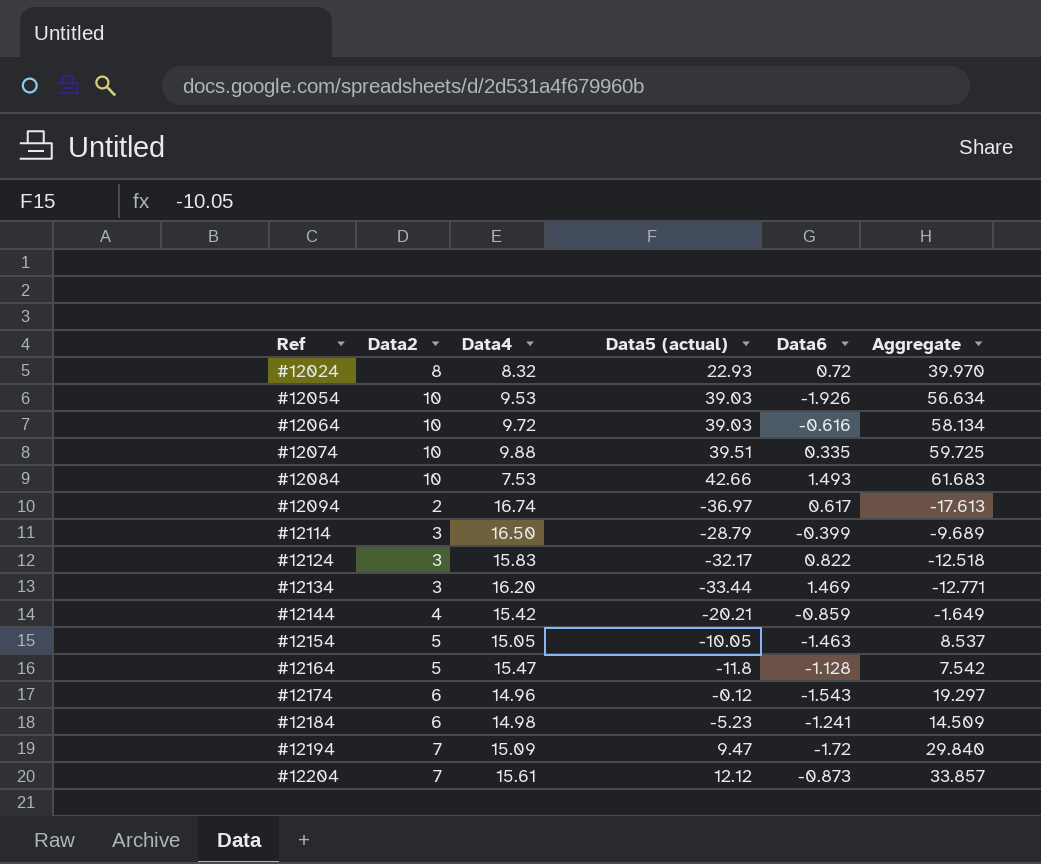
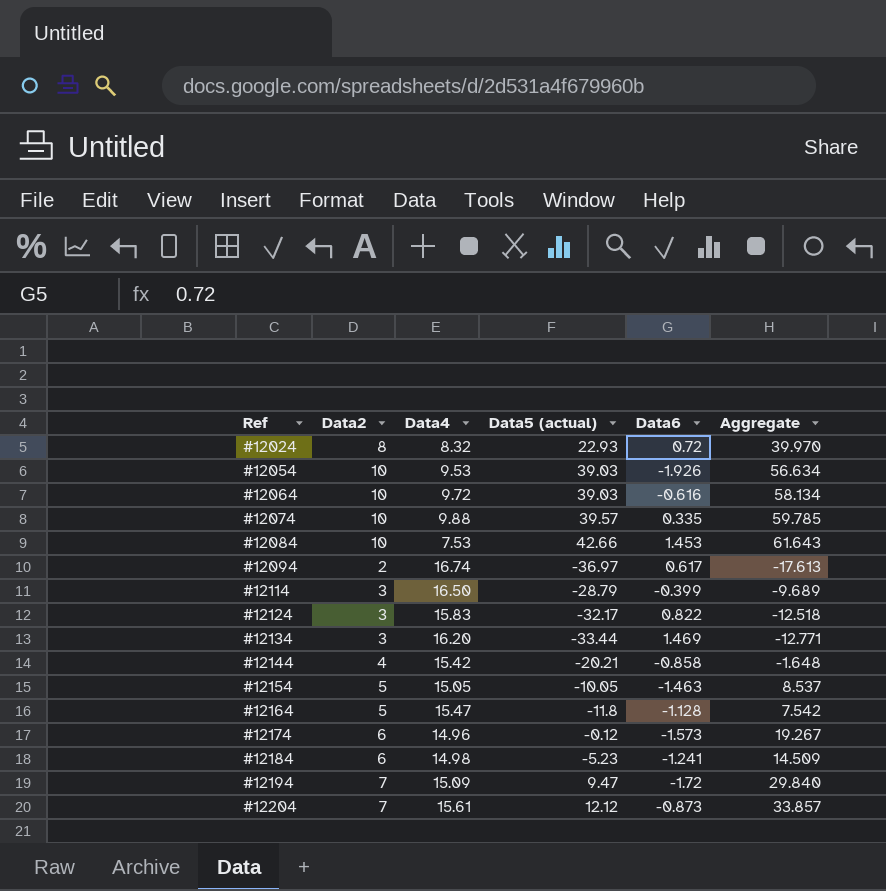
#12074 | Data5 (actual): 39.51 -> 39.57
#12074 | Aggregate: 59.725 -> 59.785
#12084 | Data6: 1.493 -> 1.453
#12084 | Aggregate: 61.683 -> 61.643
#12144 | Data6: -0.859 -> -0.858
#12144 | Aggregate: -1.649 -> -1.648
#12174 | Data6: -1.543 -> -1.573
#12174 | Aggregate: 19.297 -> 19.267

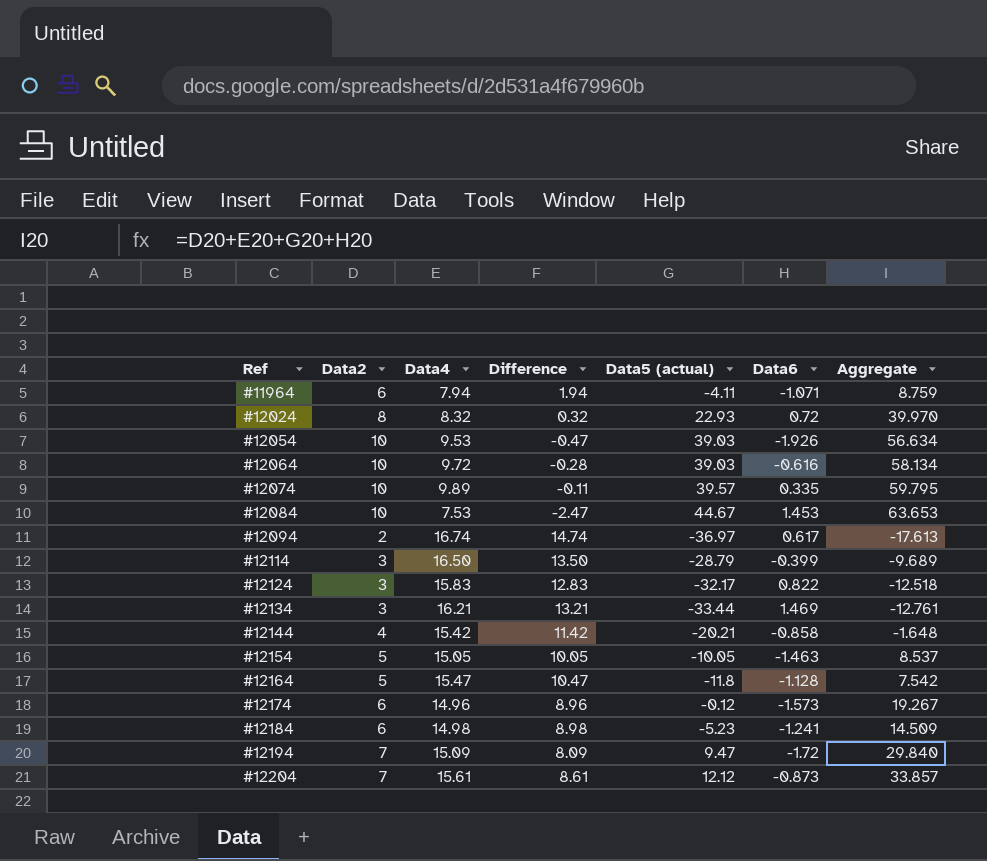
column Difference | formula: none -> [Data4] - [Data2]
row #11964: none -> 6 | 7.94 | 1.94 | -4.11 | -1.071 | 8.759
#12074 | Data4: 9.88 -> 9.89
#12074 | Aggregate: 59.785 -> 59.795
#12084 | Data5 (actual): 42.66 -> 44.67
#12084 | Aggregate: 61.643 -> 63.653
#12134 | Data4: 16.20 -> 16.21
#12134 | Aggregate: -12.771 -> -12.761

